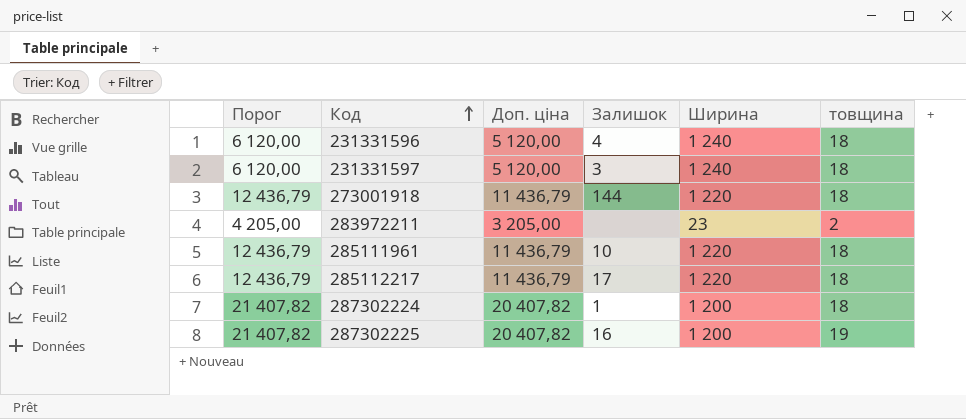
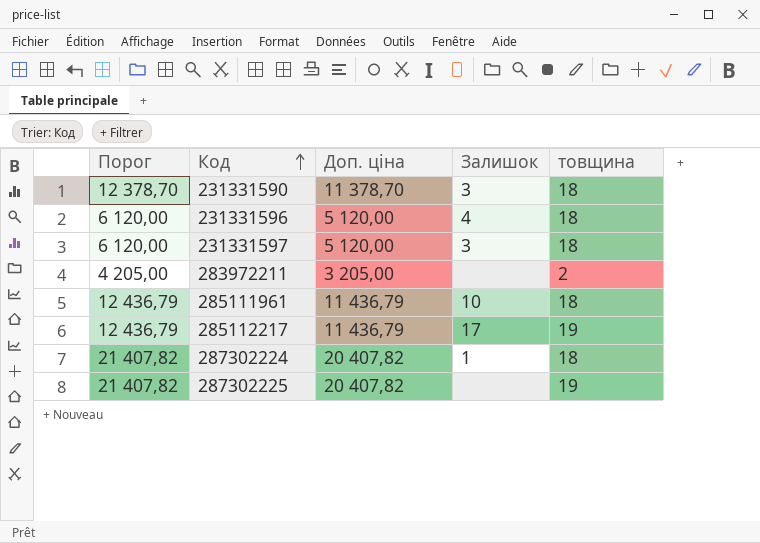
column Ширина | position: 5 -> none
row 273001918: 12 436,79 | 11 436,79 | 144 | 1 220 | 18 -> none
row 231331590: none -> 12 378,70 | 11 378,70 | 3 | 18
285112217 | товщина: 18 -> 19
287302225 | Залишок: 16 -> none

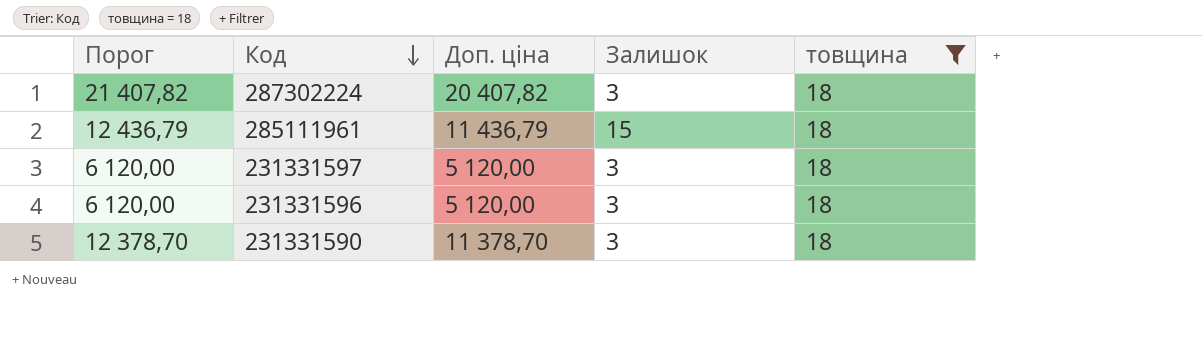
filter: none -> товщина = 18
row order: Код ascending -> Код descending
287302224 | Залишок: 1 -> 3
285111961 | Залишок: 10 -> 15
231331596 | Залишок: 4 -> 3

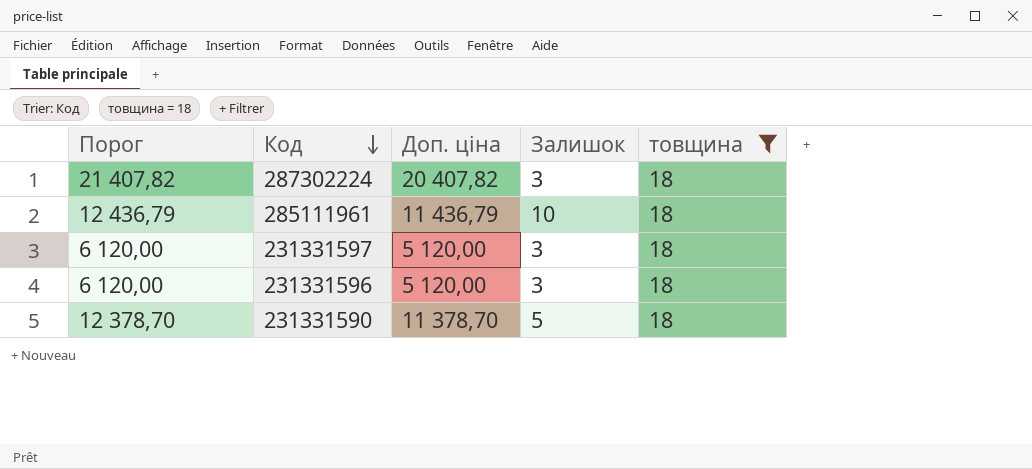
285111961 | Залишок: 15 -> 10
231331590 | Залишок: 3 -> 5

